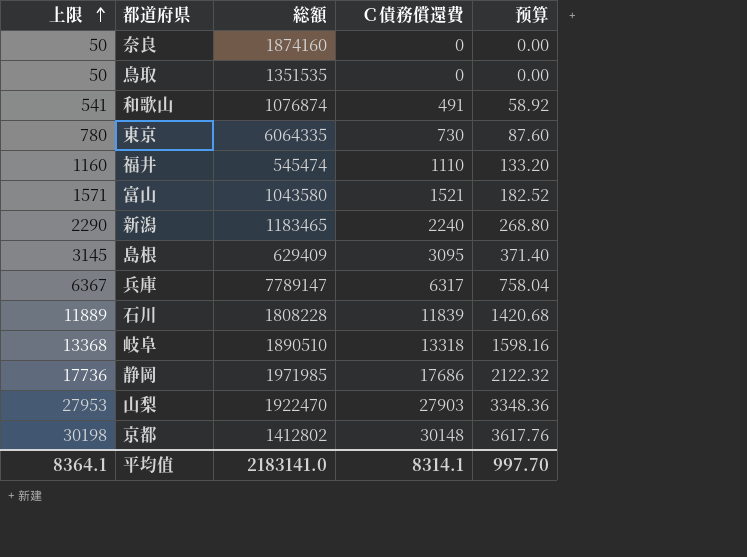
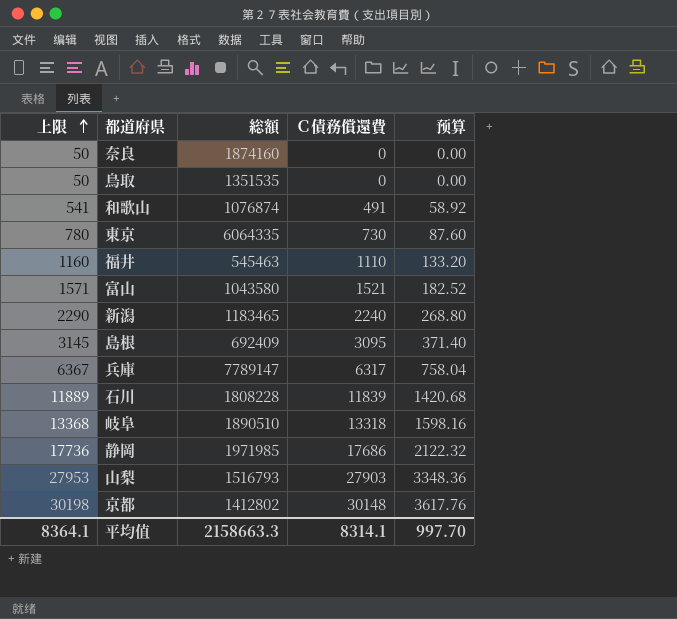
福井 | 総額: 545474 -> 545463
島根 | 総額: 629409 -> 692409
山梨 | 総額: 1922470 -> 1516793
平均值 | 総額: 2183141.0 -> 2158663.3

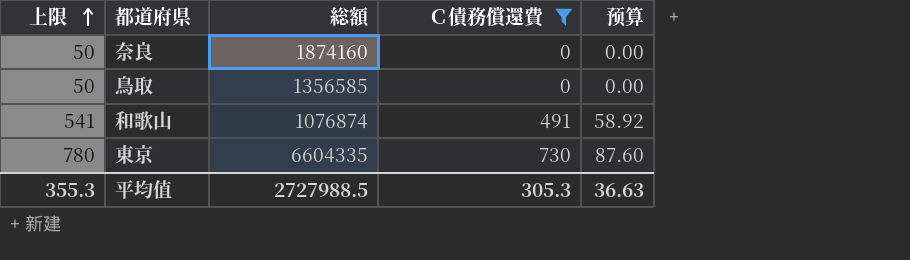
filter: none -> Ｃ債務償還費 <= 730
鳥取 | 総額: 1351535 -> 1356585
東京 | 総額: 6064335 -> 6604335
平均值 | 上限: 8364.1 -> 355.3
平均值 | 総額: 2158663.3 -> 2727988.5
平均值 | Ｃ債務償還費: 8314.1 -> 305.3
平均值 | 预算: 997.70 -> 36.63

